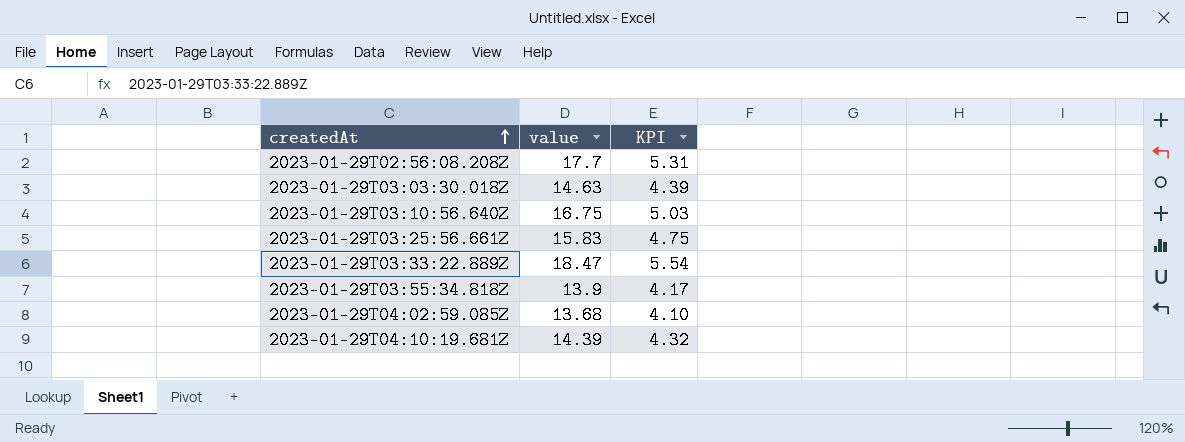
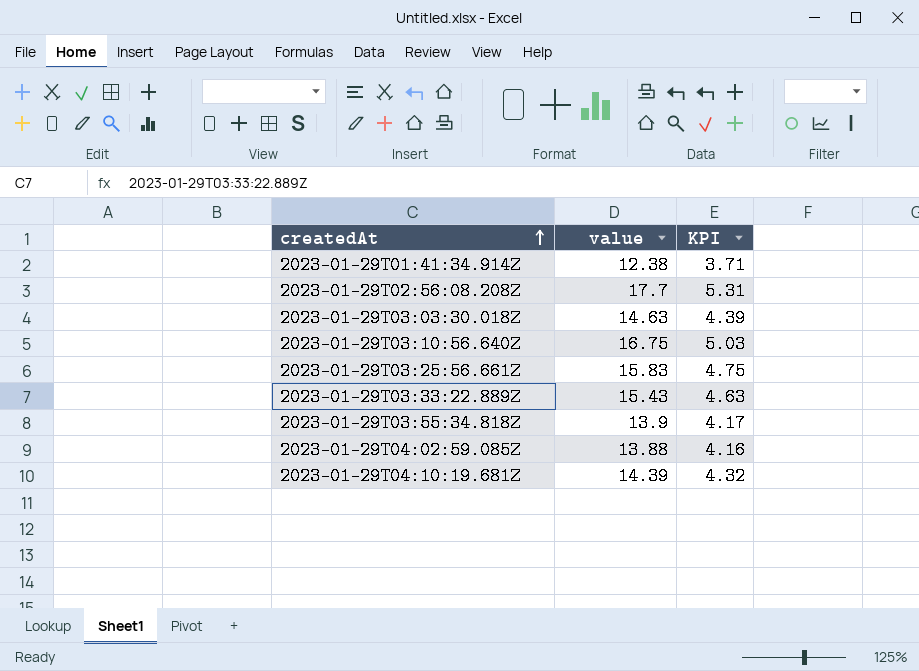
row 2023-01-29T01:41:34.914Z: none -> 12.38 | 3.71
2023-01-29T03:33:22.889Z | value: 18.47 -> 15.43
2023-01-29T03:33:22.889Z | KPI: 5.54 -> 4.63
2023-01-29T04:02:59.085Z | value: 13.68 -> 13.88
2023-01-29T04:02:59.085Z | KPI: 4.10 -> 4.16

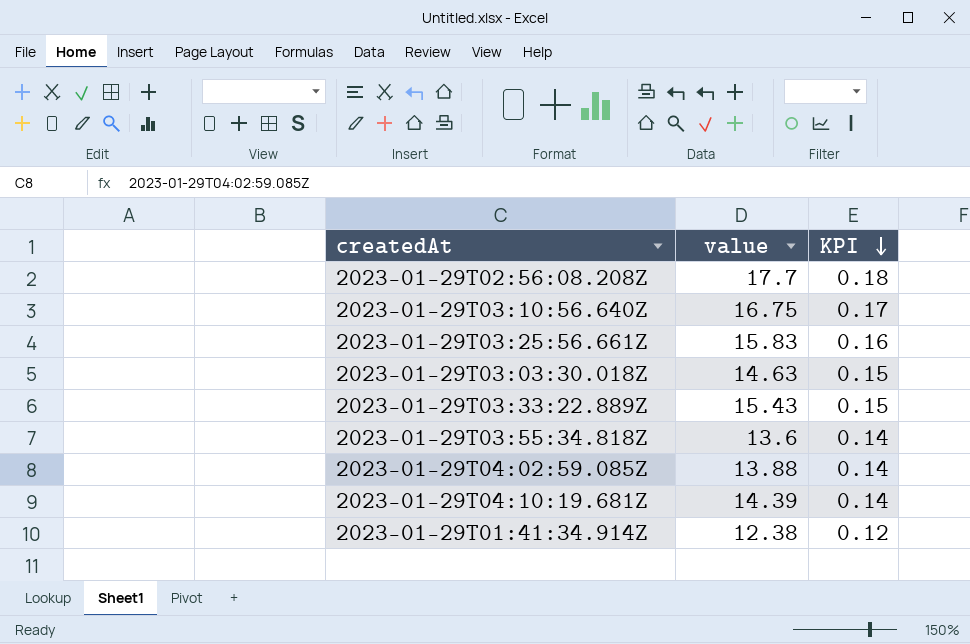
row order: createdAt ascending -> KPI descending
column KPI | formula: [value] * 0.3 -> [value] * 0.01
2023-01-29T03:55:34.818Z | value: 13.9 -> 13.6

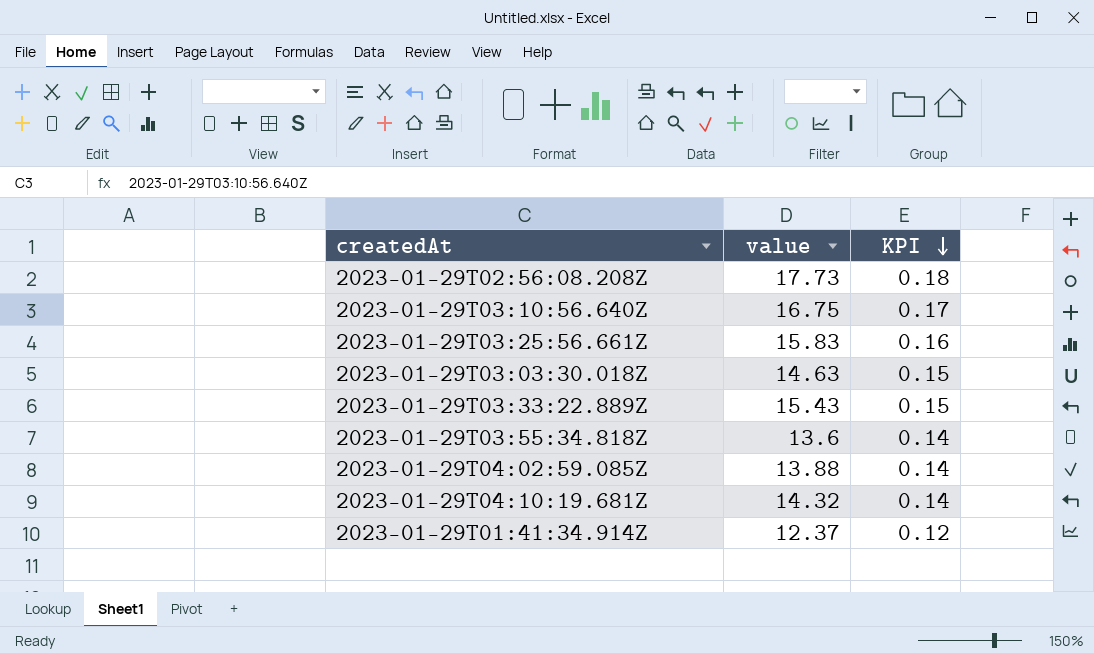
2023-01-29T02:56:08.208Z | value: 17.7 -> 17.73
2023-01-29T04:10:19.681Z | value: 14.39 -> 14.32
2023-01-29T01:41:34.914Z | value: 12.38 -> 12.37

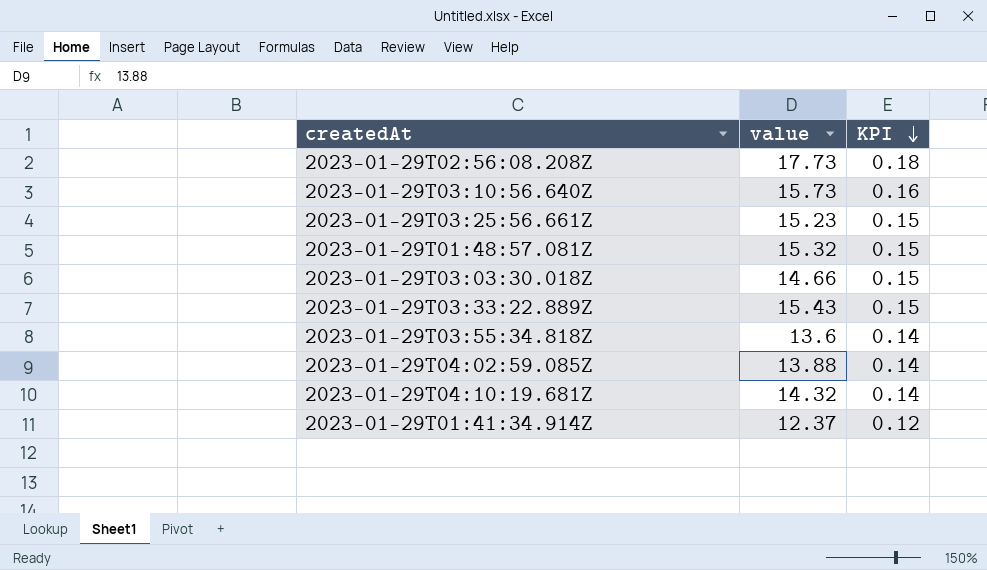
2023-01-29T03:10:56.640Z | value: 16.75 -> 15.73
2023-01-29T03:10:56.640Z | KPI: 0.17 -> 0.16
2023-01-29T03:25:56.661Z | value: 15.83 -> 15.23
2023-01-29T03:25:56.661Z | KPI: 0.16 -> 0.15
row 2023-01-29T01:48:57.081Z: none -> 15.32 | 0.15
2023-01-29T03:03:30.018Z | value: 14.63 -> 14.66

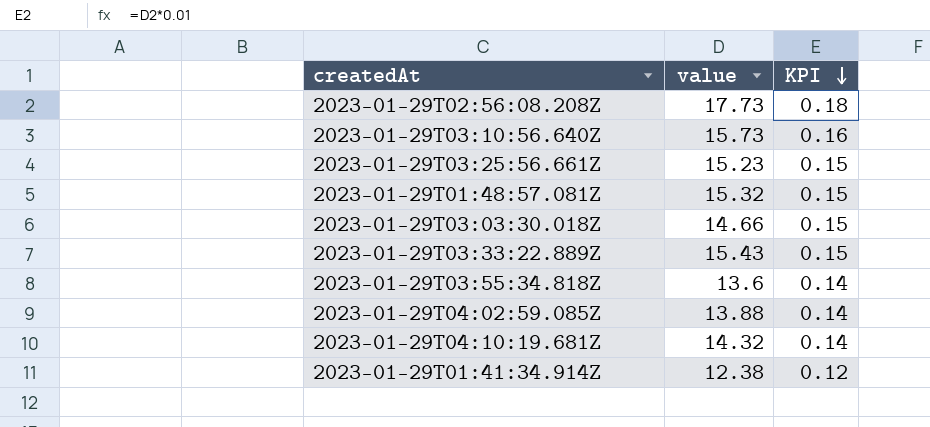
2023-01-29T01:41:34.914Z | value: 12.37 -> 12.38

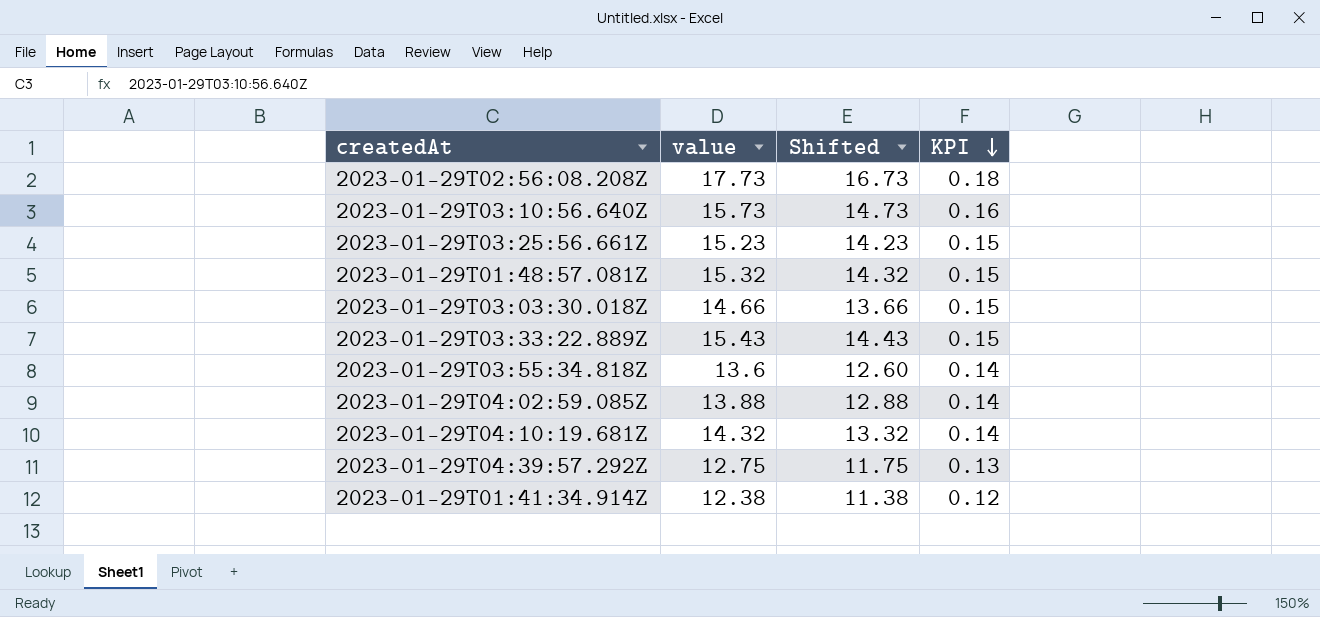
column Shifted | formula: none -> [value] - 1
row 2023-01-29T04:39:57.292Z: none -> 12.75 | 11.75 | 0.13

